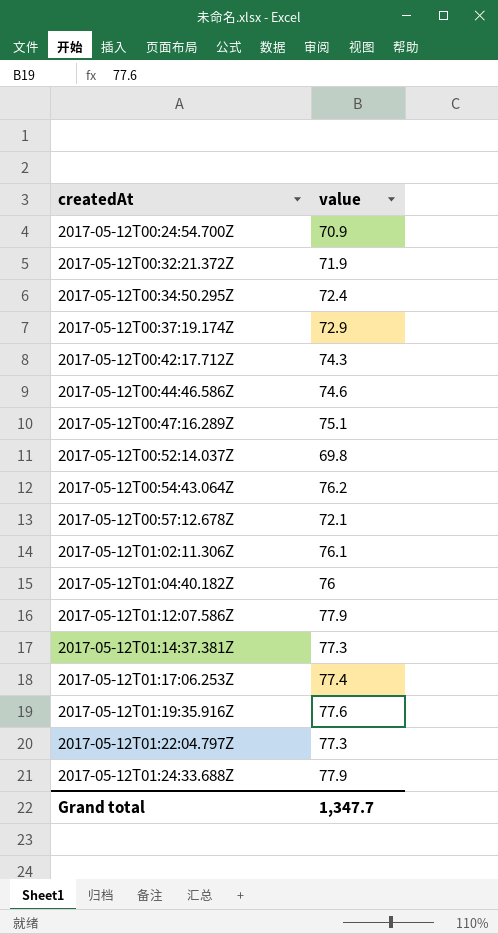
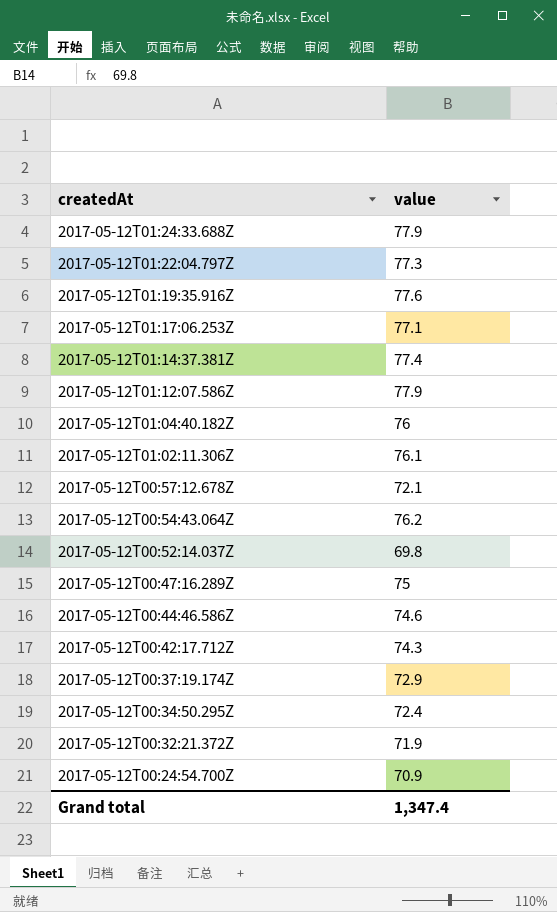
row order: createdAt ascending -> createdAt descending
2017-05-12T01:17:06.253Z | value: 77.4 -> 77.1
2017-05-12T01:14:37.381Z | value: 77.3 -> 77.4
2017-05-12T00:47:16.289Z | value: 75.1 -> 75
Grand total | value: 1,347.7 -> 1,347.4

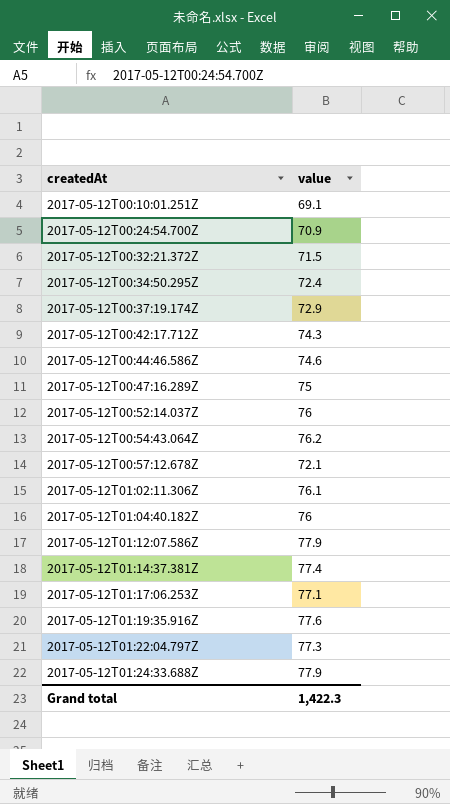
row order: createdAt descending -> createdAt ascending
row 2017-05-12T00:10:01.251Z: none -> 69.1
2017-05-12T00:32:21.372Z | value: 71.9 -> 71.5
2017-05-12T00:52:14.037Z | value: 69.8 -> 76
Grand total | value: 1,347.4 -> 1,422.3

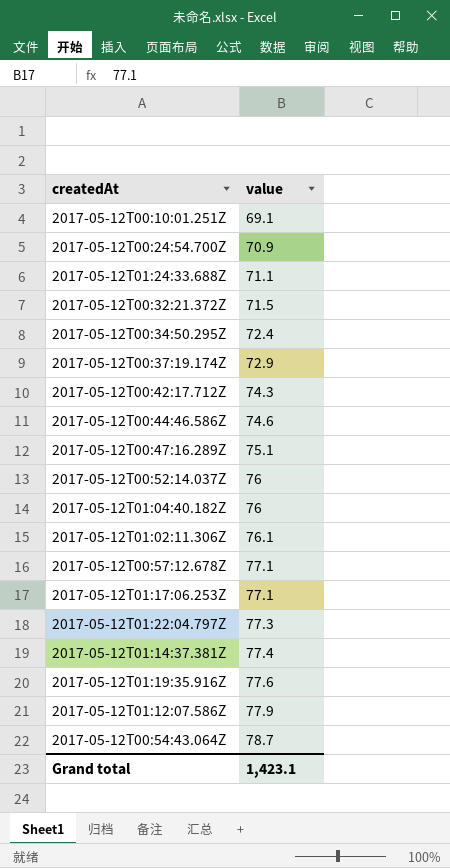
row order: createdAt ascending -> value ascending
2017-05-12T01:24:33.688Z | value: 77.9 -> 71.1
2017-05-12T00:47:16.289Z | value: 75 -> 75.1
2017-05-12T00:57:12.678Z | value: 72.1 -> 77.1
2017-05-12T00:54:43.064Z | value: 76.2 -> 78.7
Grand total | value: 1,422.3 -> 1,423.1

